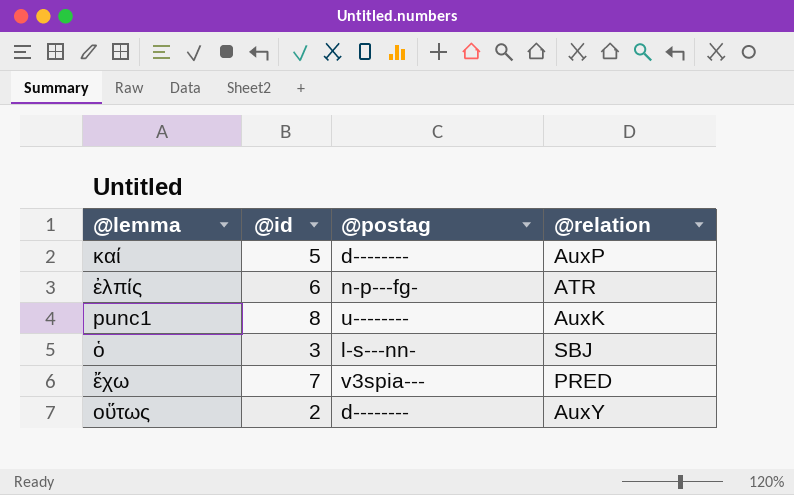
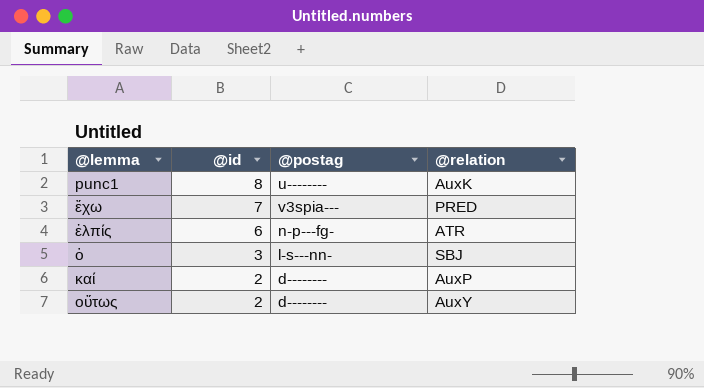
row order: none -> @id descending
καί | @id: 5 -> 2

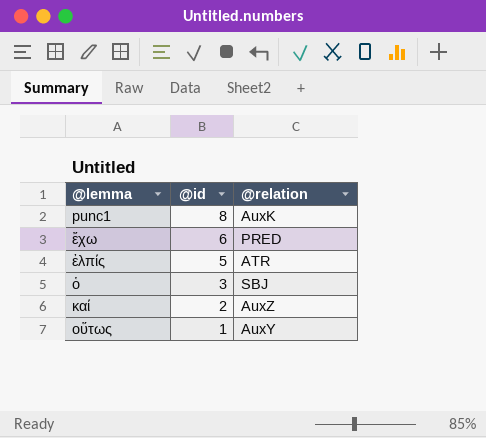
column @postag | position: 3 -> none
ἔχω | @id: 7 -> 6
ἐλπίς | @id: 6 -> 5
καί | @relation: AuxP -> AuxZ
οὕτως | @id: 2 -> 1

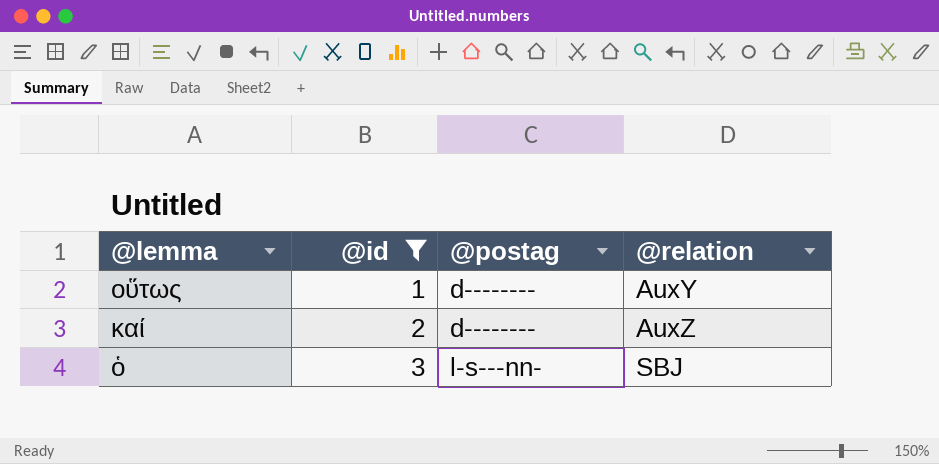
filter: none -> @id <= 3
row order: @id descending -> @id ascending
column @postag | position: none -> 3

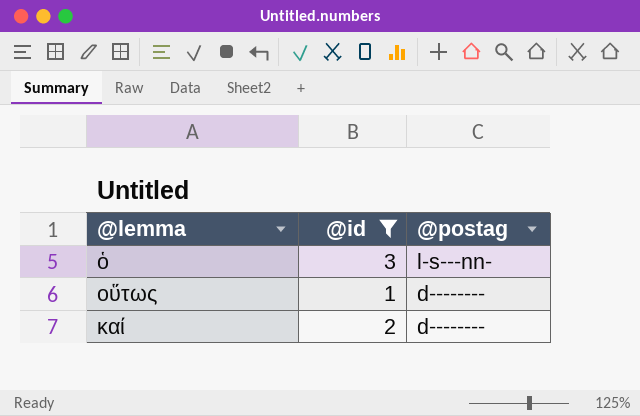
row order: @id ascending -> @postag descending
column @relation | position: 4 -> none

